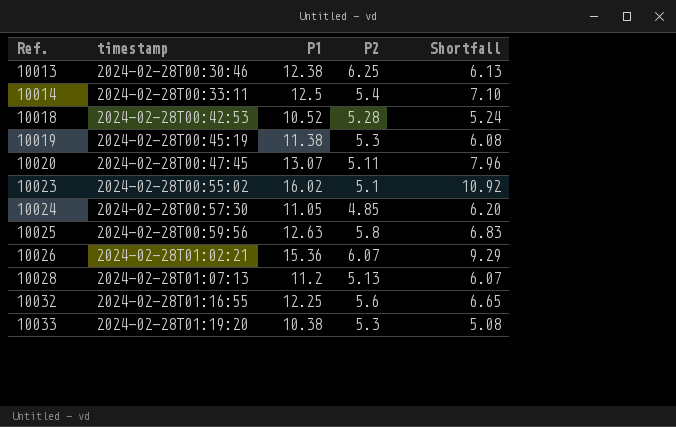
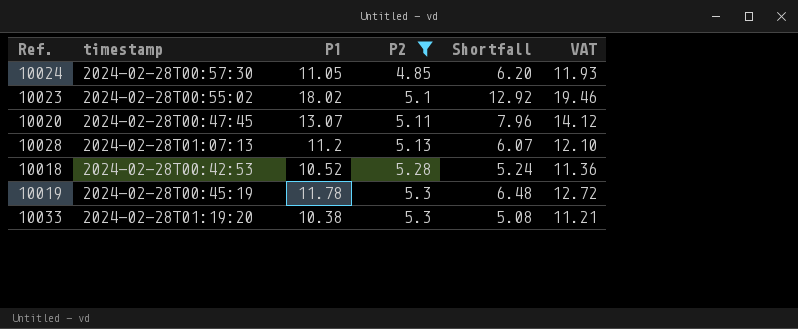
filter: none -> P2 <= 5.3
row order: Ref. ascending -> P2 ascending
column VAT | formula: none -> [P1] * 1.08
10023 | P1: 16.02 -> 18.02
10023 | Shortfall: 10.92 -> 12.92
10019 | P1: 11.38 -> 11.78
10019 | Shortfall: 6.08 -> 6.48

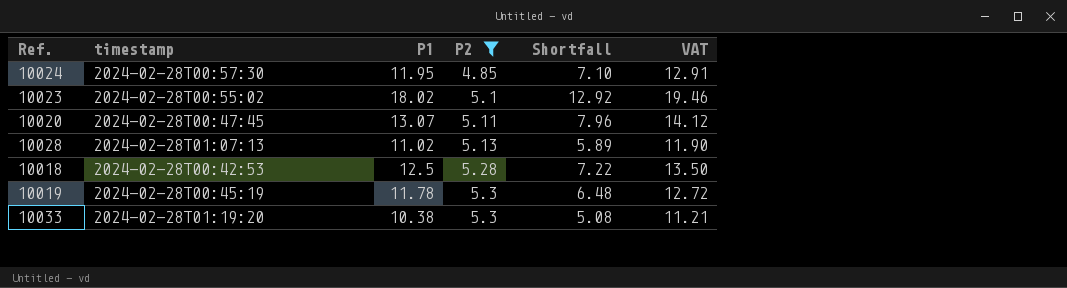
10024 | P1: 11.05 -> 11.95
10024 | Shortfall: 6.20 -> 7.10
10024 | VAT: 11.93 -> 12.91
10028 | P1: 11.2 -> 11.02
10028 | Shortfall: 6.07 -> 5.89
10028 | VAT: 12.10 -> 11.90
10018 | P1: 10.52 -> 12.5
10018 | Shortfall: 5.24 -> 7.22
10018 | VAT: 11.36 -> 13.50

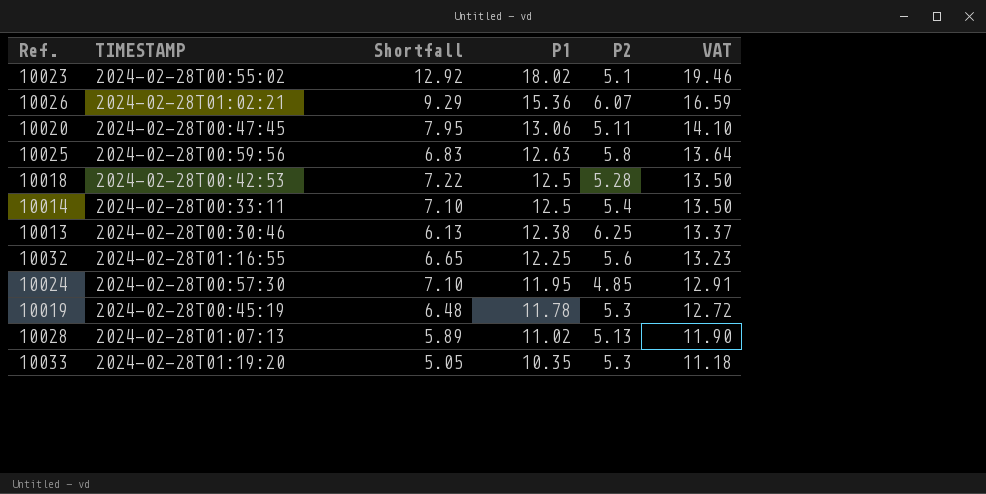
filter: P2 <= 5.3 -> none
row order: P2 ascending -> P1 descending
column name: timestamp -> TIMESTAMP
column Shortfall | position: 5 -> 3
10020 | Shortfall: 7.96 -> 7.95
10020 | P1: 13.07 -> 13.06
10020 | VAT: 14.12 -> 14.10
10033 | Shortfall: 5.08 -> 5.05
10033 | P1: 10.38 -> 10.35
10033 | VAT: 11.21 -> 11.18

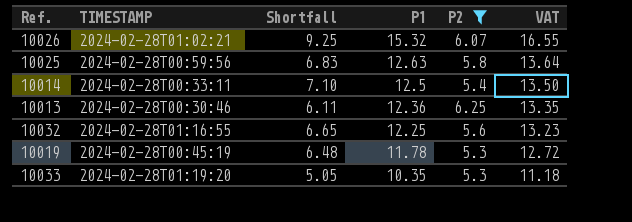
filter: none -> P2 >= 5.3
10026 | Shortfall: 9.29 -> 9.25
10026 | P1: 15.36 -> 15.32
10026 | VAT: 16.59 -> 16.55
10013 | Shortfall: 6.13 -> 6.11
10013 | P1: 12.38 -> 12.36
10013 | VAT: 13.37 -> 13.35

